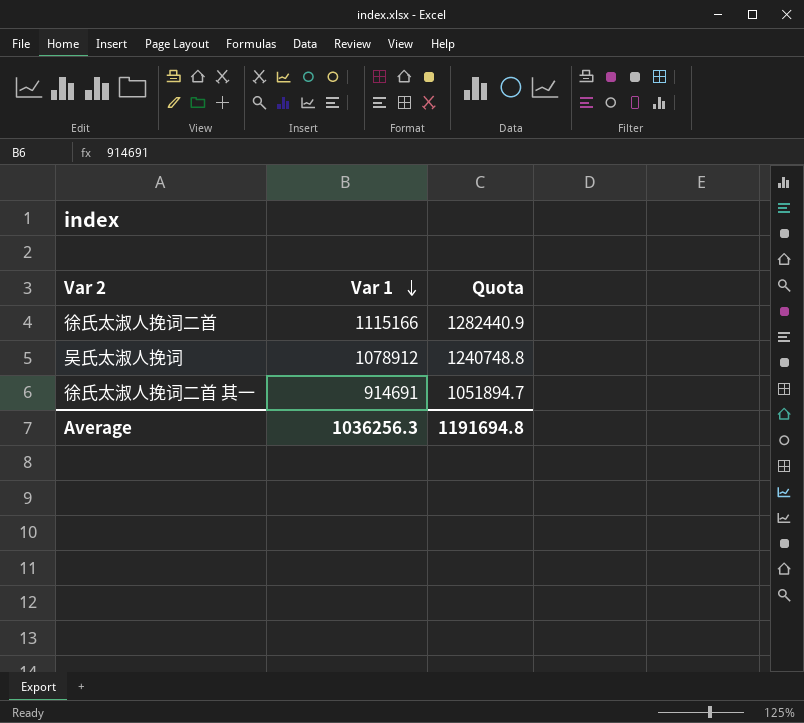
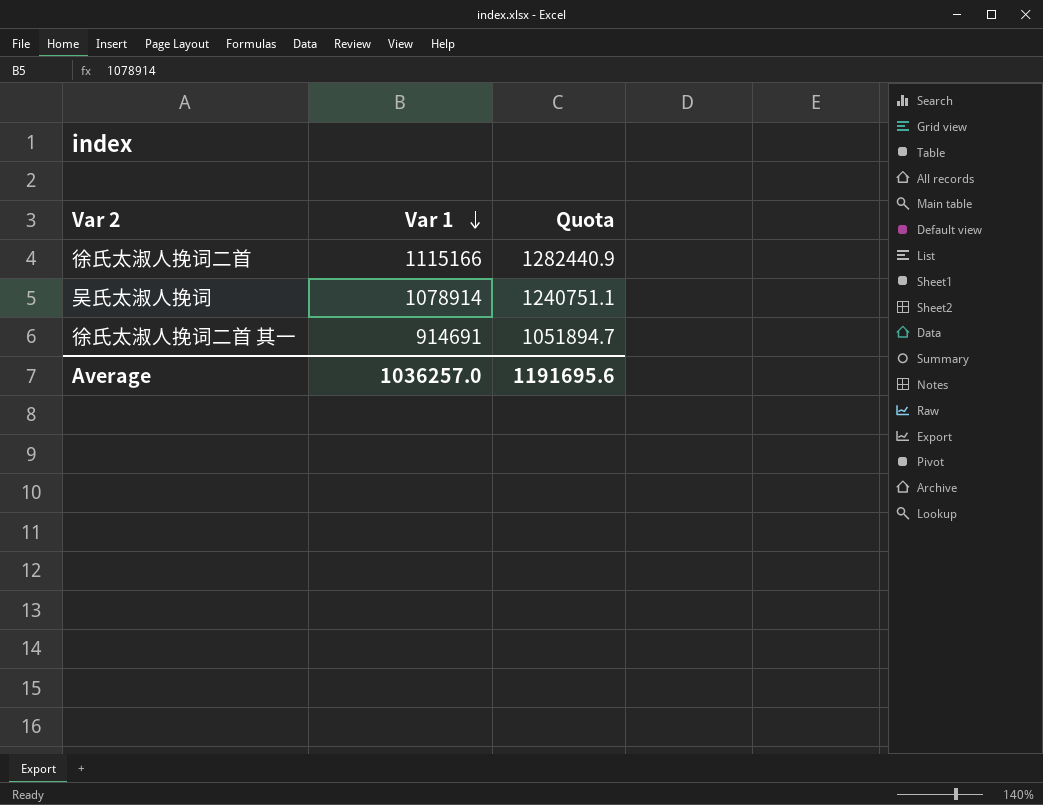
吴氏太淑人挽词 | Var 1: 1078912 -> 1078914
吴氏太淑人挽词 | Quota: 1240748.8 -> 1240751.1
Average | Var 1: 1036256.3 -> 1036257.0
Average | Quota: 1191694.8 -> 1191695.6

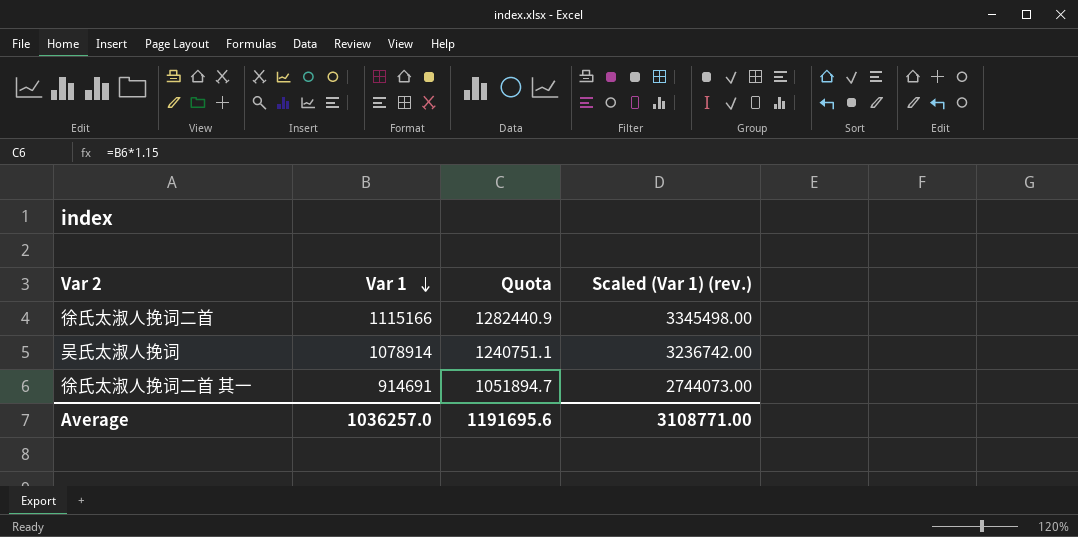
column Scaled (Var 1) (rev.) | formula: none -> [Var 1] * 3

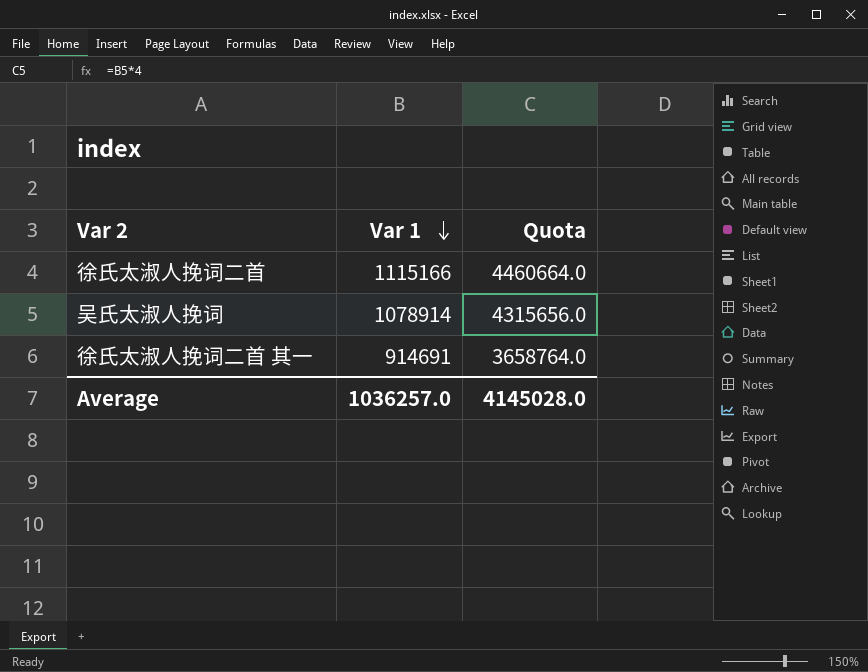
column Scaled (Var 1) (rev.) | formula: [Var 1] * 3 -> none
column Quota | formula: [Var 1] * 1.15 -> [Var 1] * 4
Average | Quota: 1191695.6 -> 4145028.0

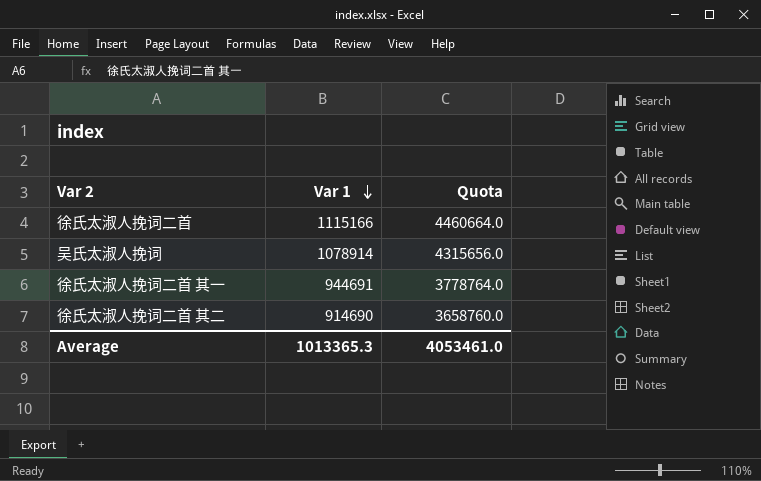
徐氏太淑人挽词二首 其一 | Var 1: 914691 -> 944691
徐氏太淑人挽词二首 其一 | Quota: 3658764.0 -> 3778764.0
row 徐氏太淑人挽词二首 其二: none -> 914690 | 3658760.0
Average | Var 1: 1036257.0 -> 1013365.3
Average | Quota: 4145028.0 -> 4053461.0

